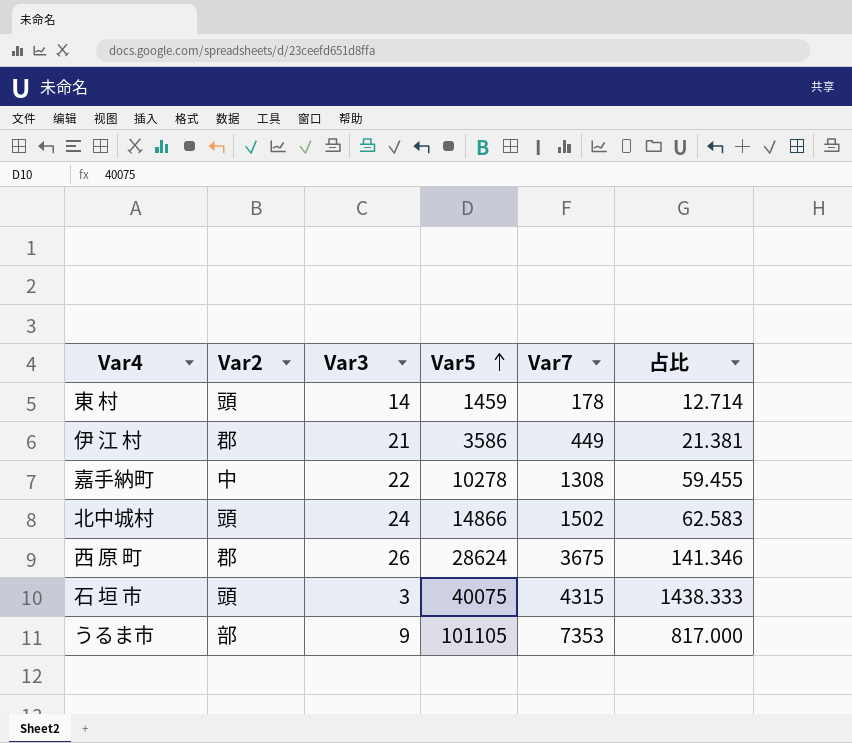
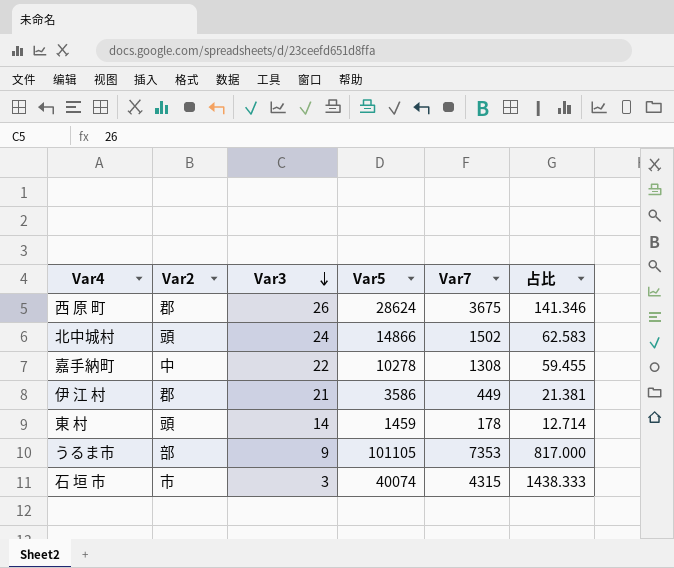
row order: Var5 ascending -> Var3 descending
石 垣 市 | Var2: 頭 -> 市
石 垣 市 | Var5: 40075 -> 40074

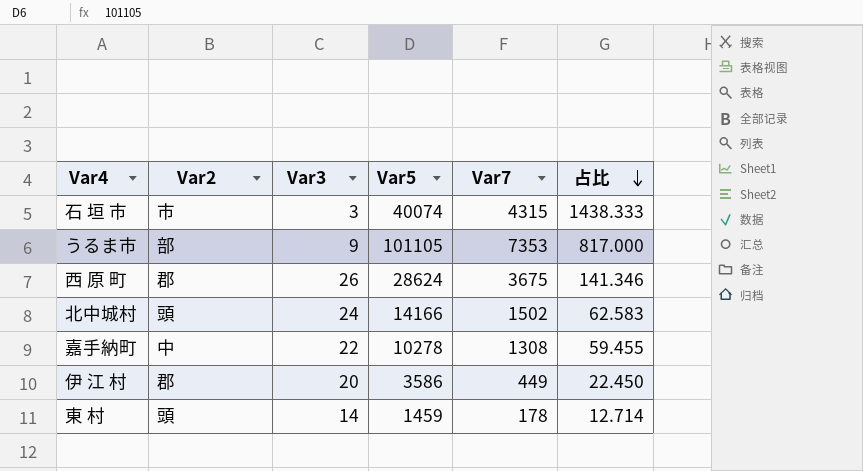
row order: Var3 descending -> 占比 descending
北中城村 | Var5: 14866 -> 14166
伊 江 村 | Var3: 21 -> 20
伊 江 村 | 占比: 21.381 -> 22.450

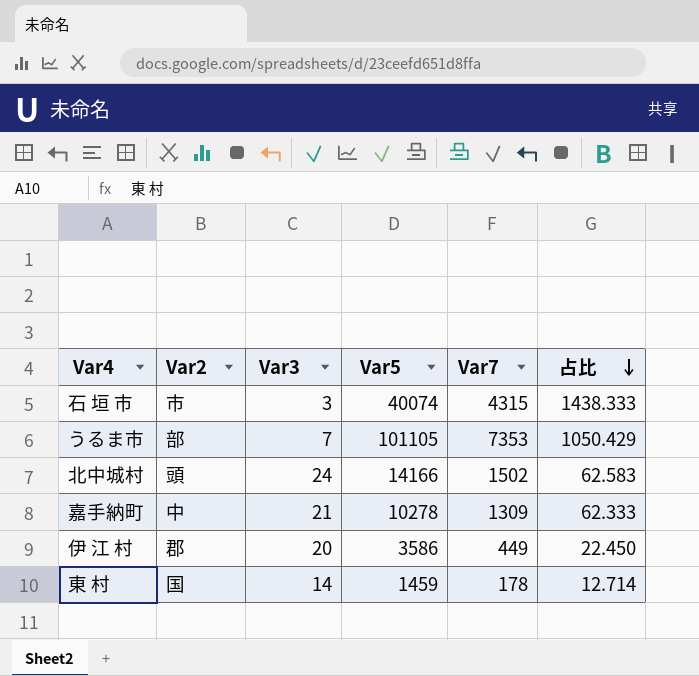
row 西 原 町: 郡 | 26 | 28624 | 3675 | 141.346 -> none
うるま市 | Var3: 9 -> 7
うるま市 | 占比: 817.000 -> 1050.429
嘉手納町 | Var3: 22 -> 21
嘉手納町 | Var7: 1308 -> 1309
嘉手納町 | 占比: 59.455 -> 62.333
東 村 | Var2: 頭 -> 国

